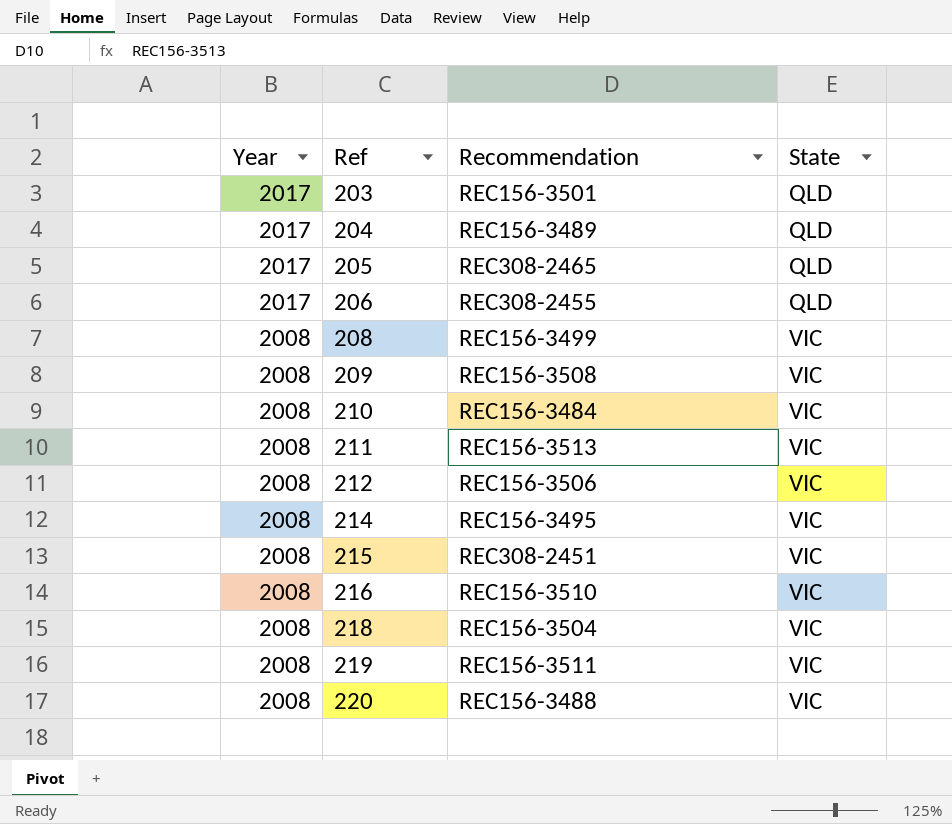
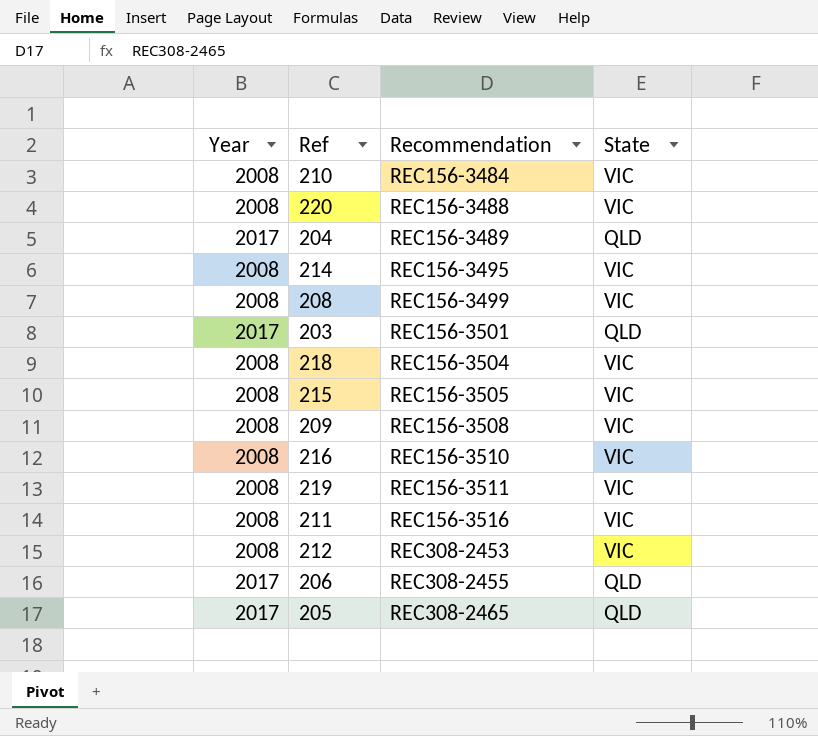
row order: Year descending -> Recommendation ascending
215 | Recommendation: REC308-2451 -> REC156-3505
211 | Recommendation: REC156-3513 -> REC156-3516
212 | Recommendation: REC156-3506 -> REC308-2453

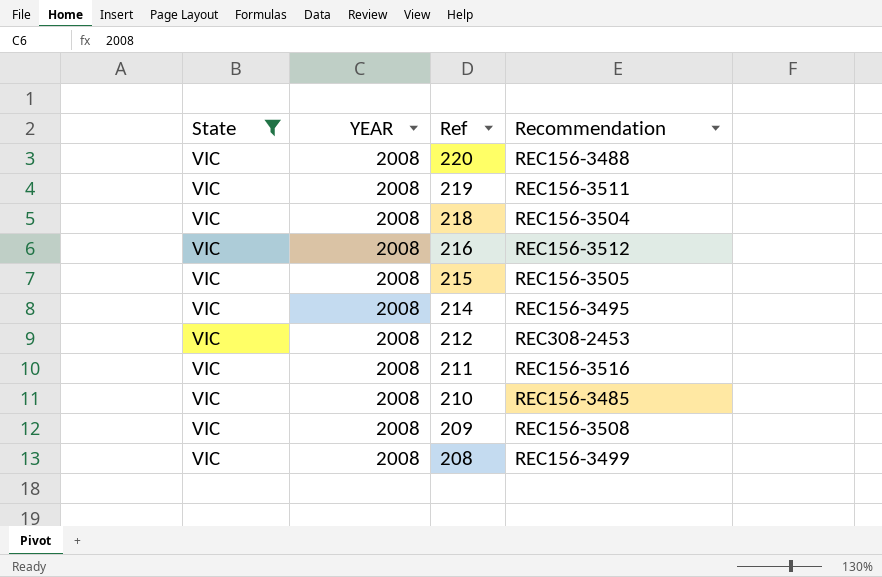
filter: none -> State = VIC
row order: Recommendation ascending -> Ref descending
column State | position: 4 -> 1
column name: Year -> YEAR
216 | Recommendation: REC156-3510 -> REC156-3512
210 | Recommendation: REC156-3484 -> REC156-3485

